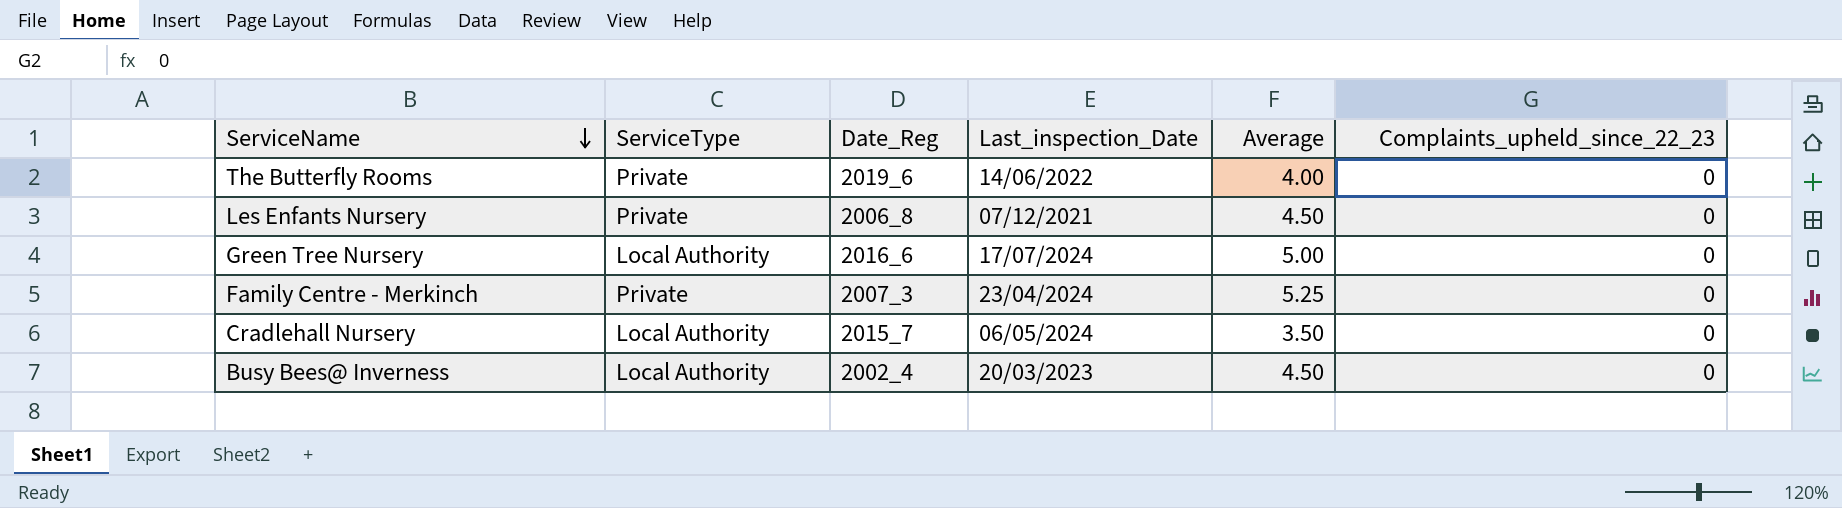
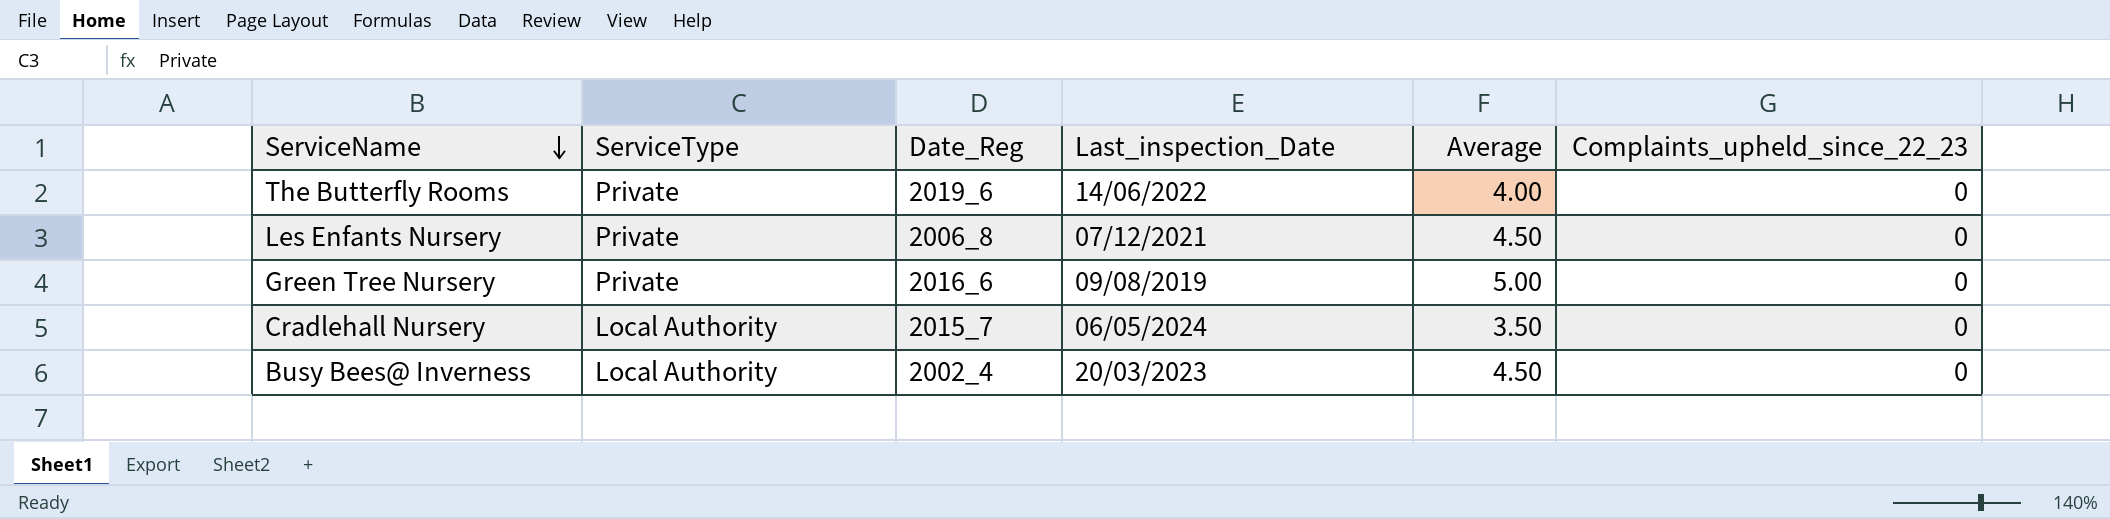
row Family Centre - Merkinch: Private | 2007_3 | 23/04/2024 | 5.25 | 0 -> none
Green Tree Nursery | ServiceType: Local Authority -> Private
Green Tree Nursery | Last_inspection_Date: 17/07/2024 -> 09/08/2019

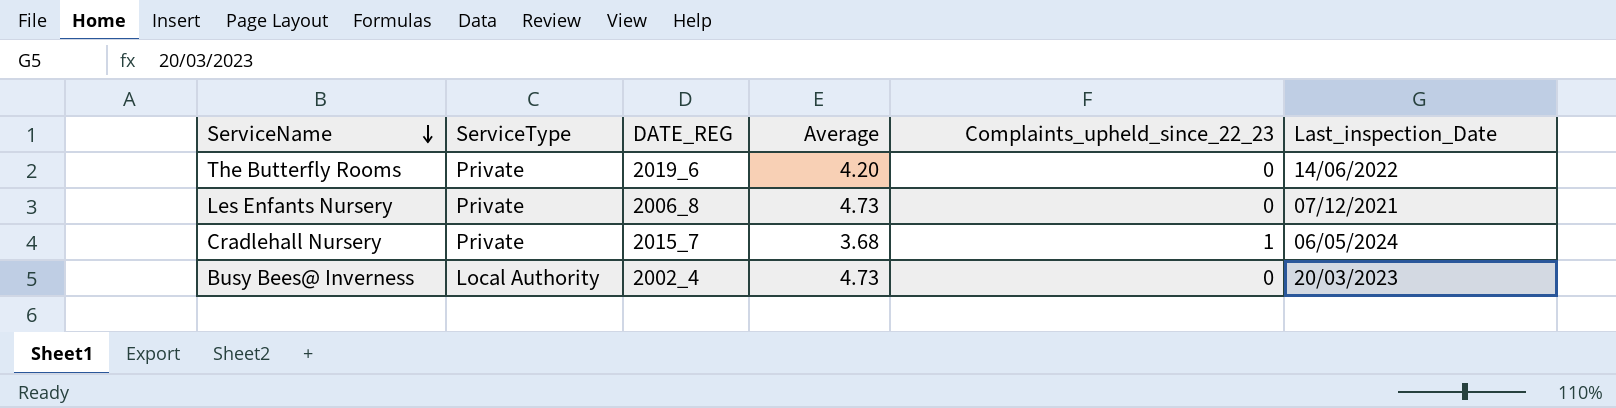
column name: Date_Reg -> DATE_REG
column Last_inspection_Date | position: 4 -> 6
row Green Tree Nursery: Private | 2016_6 | 09/08/2019 | 5.00 | 0 -> none
The Butterfly Rooms | Average: 4.00 -> 4.20
Les Enfants Nursery | Average: 4.50 -> 4.73
Cradlehall Nursery | ServiceType: Local Authority -> Private
Cradlehall Nursery | Average: 3.50 -> 3.68
Cradlehall Nursery | Complaints_upheld_since_22_23: 0 -> 1
Busy Bees@ Inverness | Average: 4.50 -> 4.73

